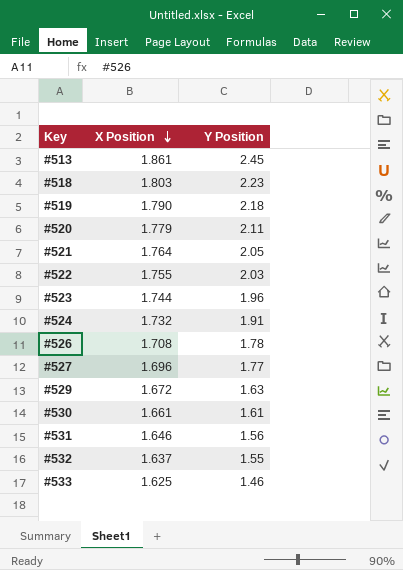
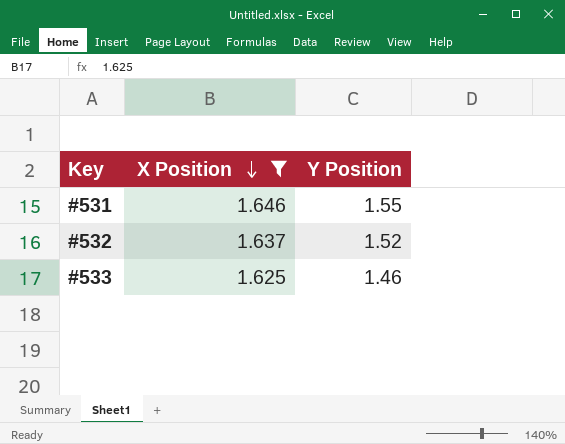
filter: none -> X Position <= 1.646
#531 | Y Position: 1.56 -> 1.55
#532 | Y Position: 1.55 -> 1.52

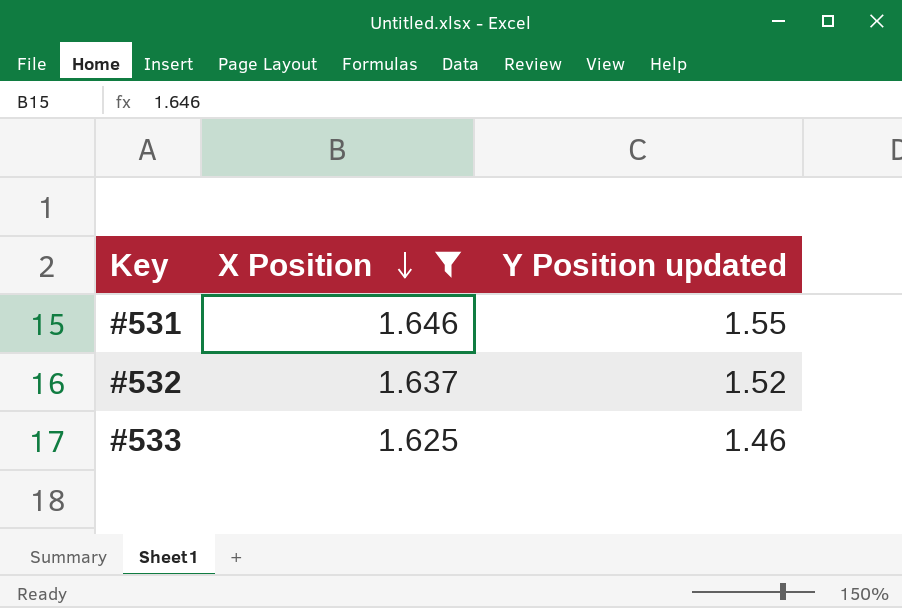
column name: Y Position -> Y Position updated

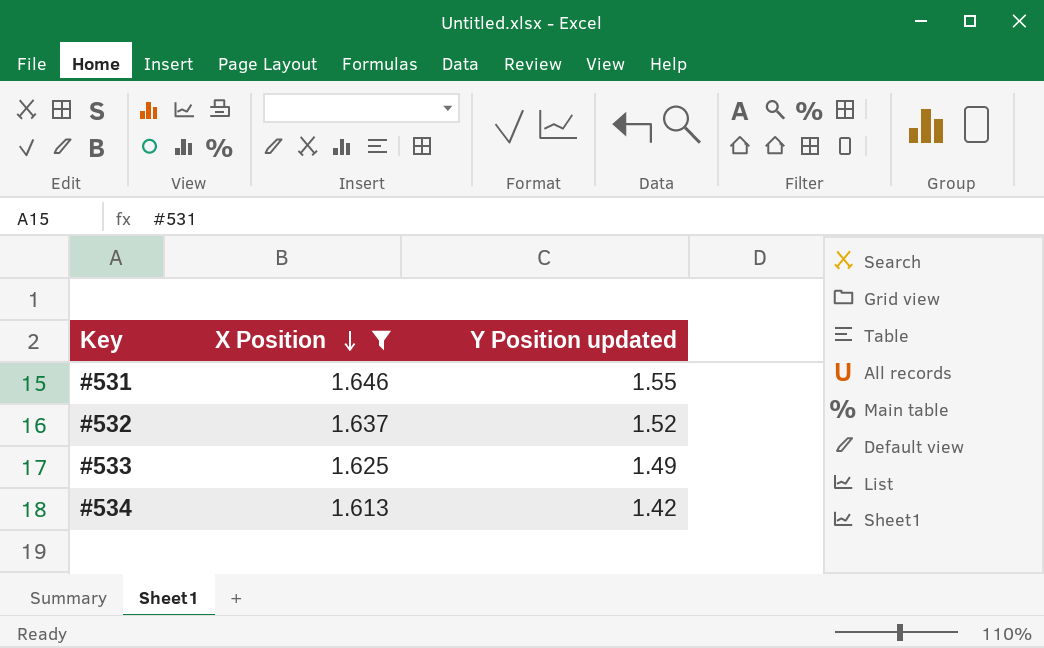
#533 | Y Position updated: 1.46 -> 1.49
row #534: none -> 1.613 | 1.42

